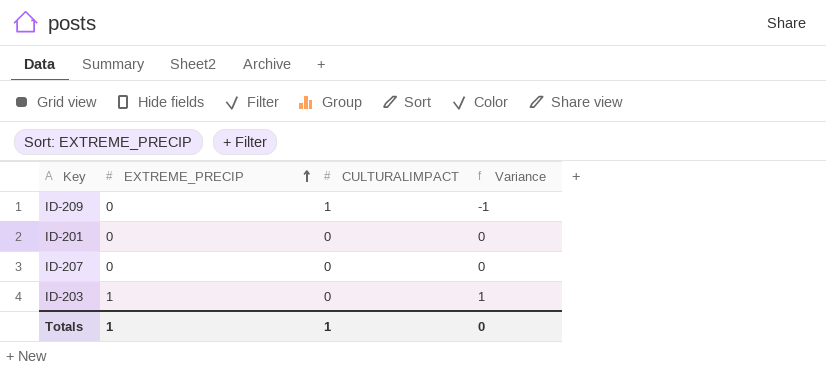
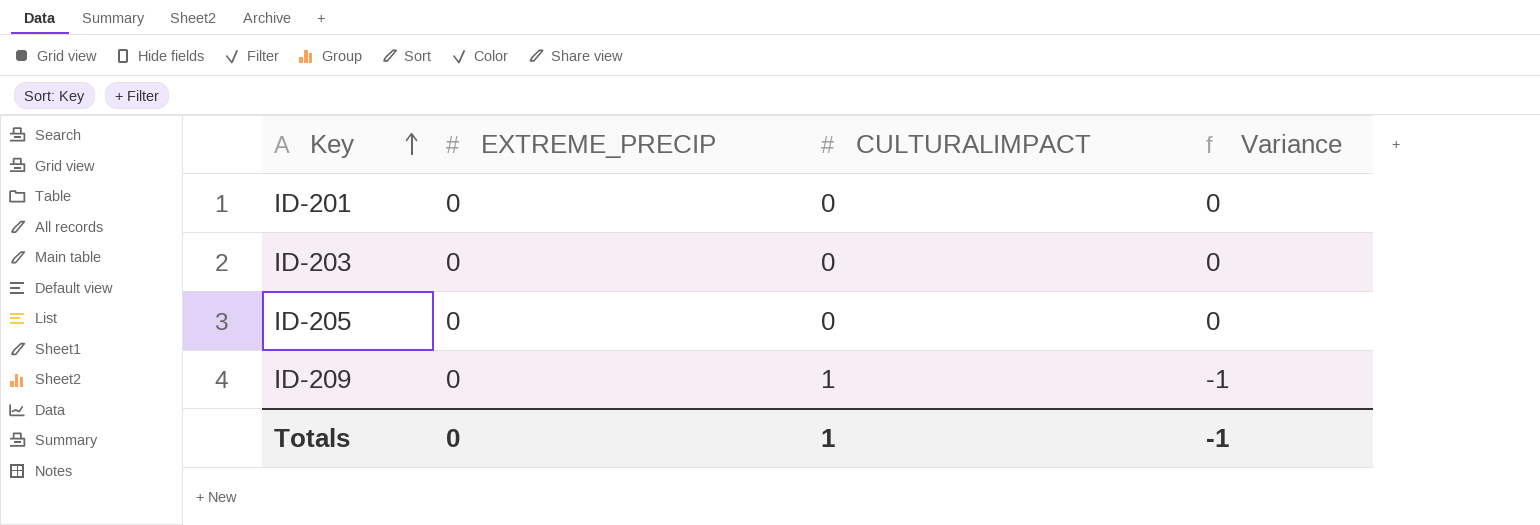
row order: EXTREME_PRECIP ascending -> Key ascending
row ID-207: 0 | 0 | 0 -> none
ID-203 | EXTREME_PRECIP: 1 -> 0
ID-203 | Variance: 1 -> 0
row ID-205: none -> 0 | 0 | 0
Totals | EXTREME_PRECIP: 1 -> 0
Totals | Variance: 0 -> -1

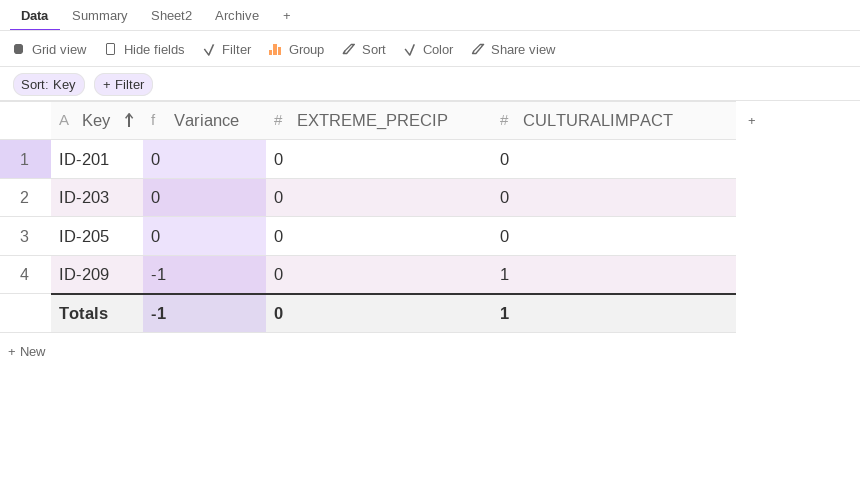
column Variance | position: 4 -> 2

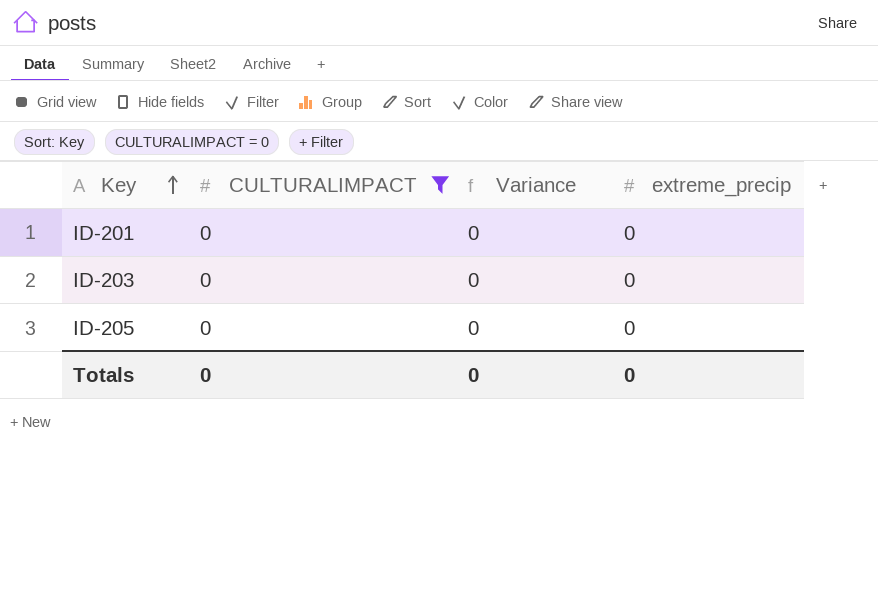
filter: none -> CULTURALIMPACT = 0
column CULTURALIMPACT | position: 4 -> 2
column name: EXTREME_PRECIP -> extreme_precip
Totals | CULTURALIMPACT: 1 -> 0
Totals | Variance: -1 -> 0

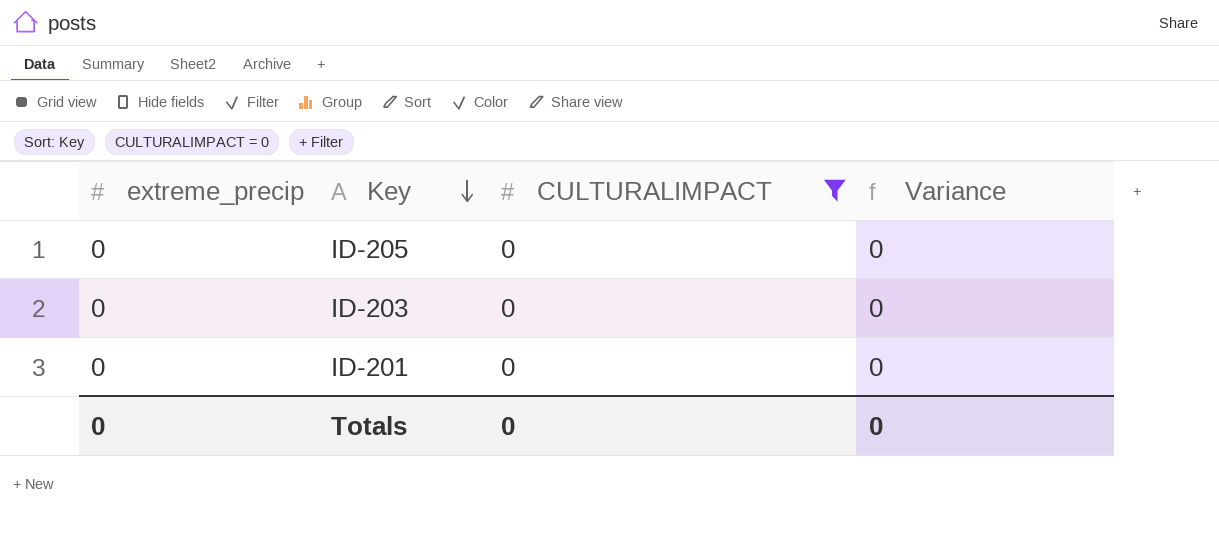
row order: Key ascending -> Key descending
column extreme_precip | position: 4 -> 1

